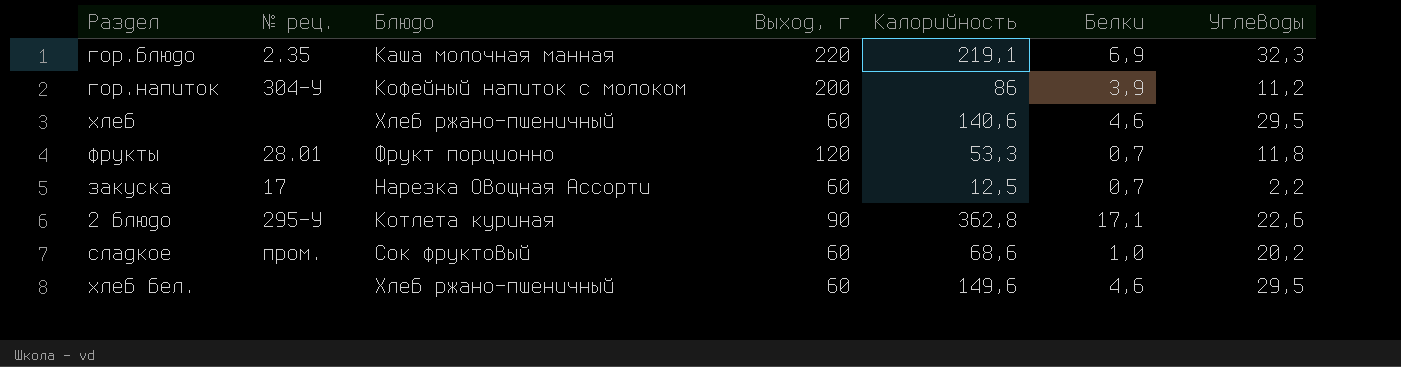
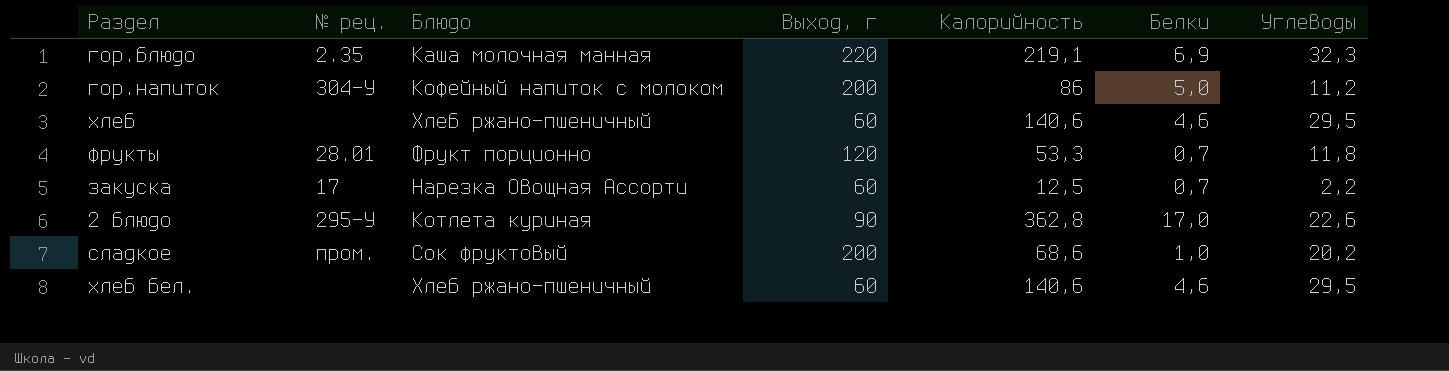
гор.напиток | Белки: 3,9 -> 5,0
2 блюдо | Белки: 17,1 -> 17,0
сладкое | Выход, г: 60 -> 200
хлеб бел. | Калорийность: 149,6 -> 140,6

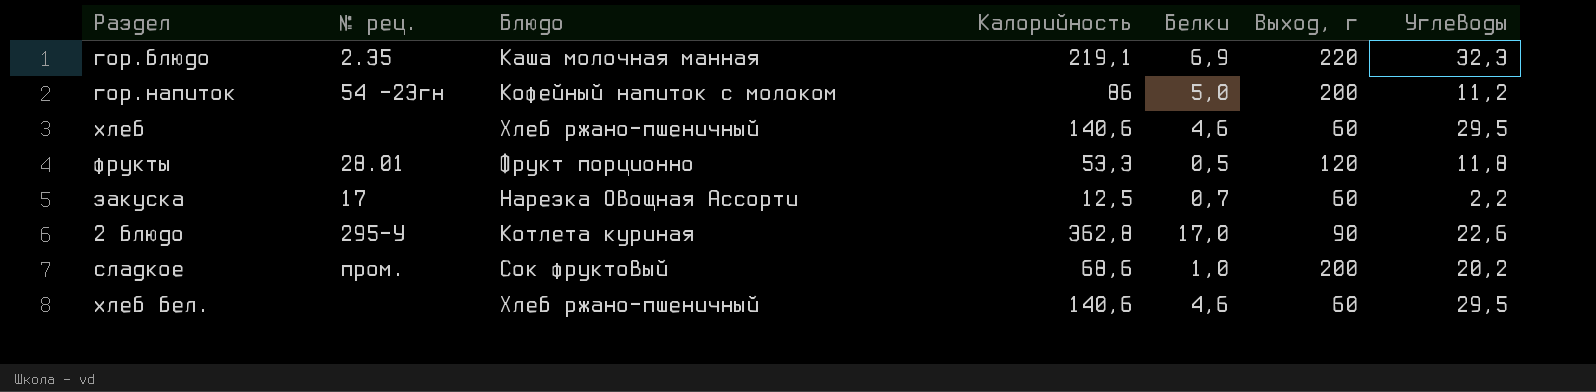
column Выход, г | position: 4 -> 6
гор.напиток | № рец.: 304-У -> 54 -23гн
фрукты | Белки: 0,7 -> 0,5

